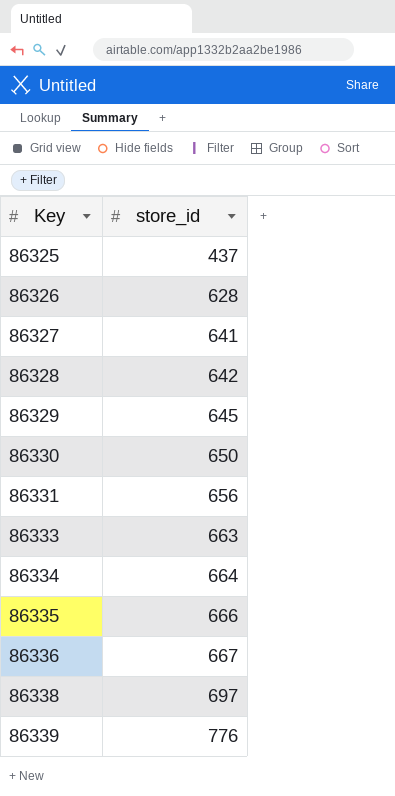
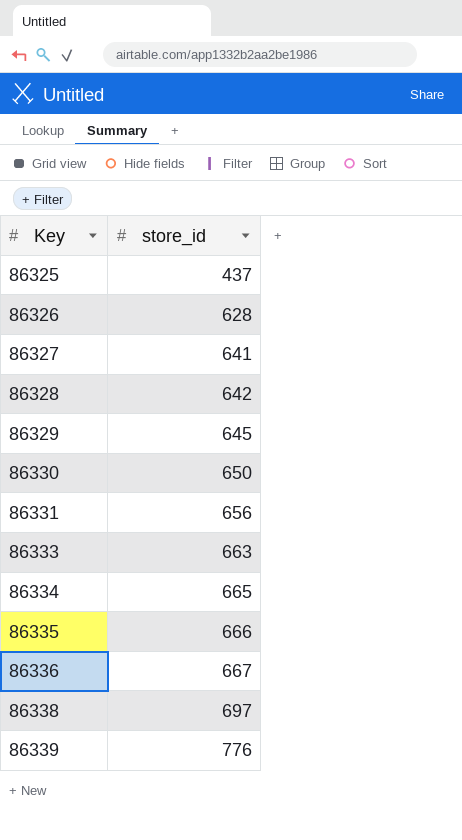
86334 | store_id: 664 -> 665

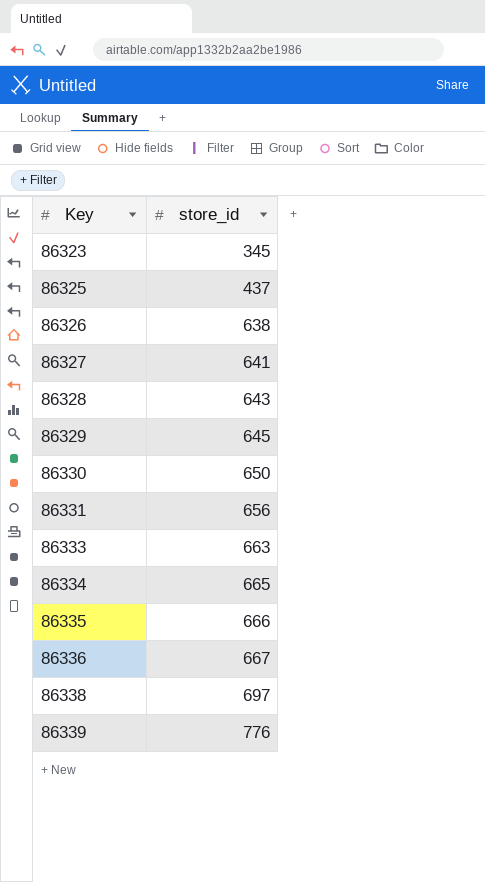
row 86323: none -> 345
86326 | store_id: 628 -> 638
86328 | store_id: 642 -> 643

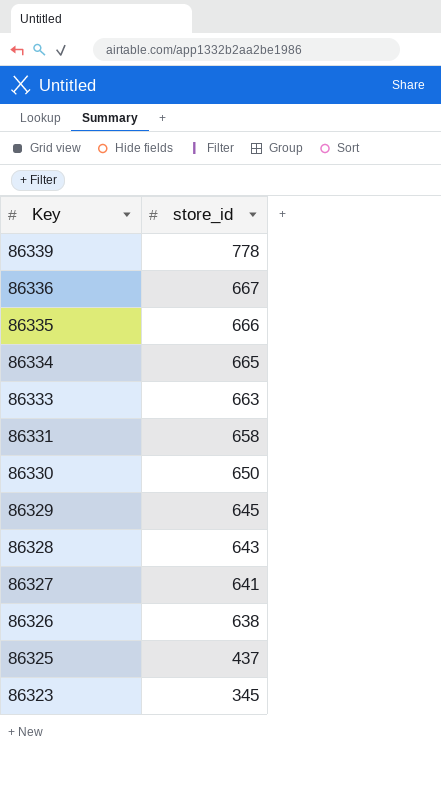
row order: Key ascending -> Key descending
row 86338: 697 -> none
86339 | store_id: 776 -> 778
86331 | store_id: 656 -> 658

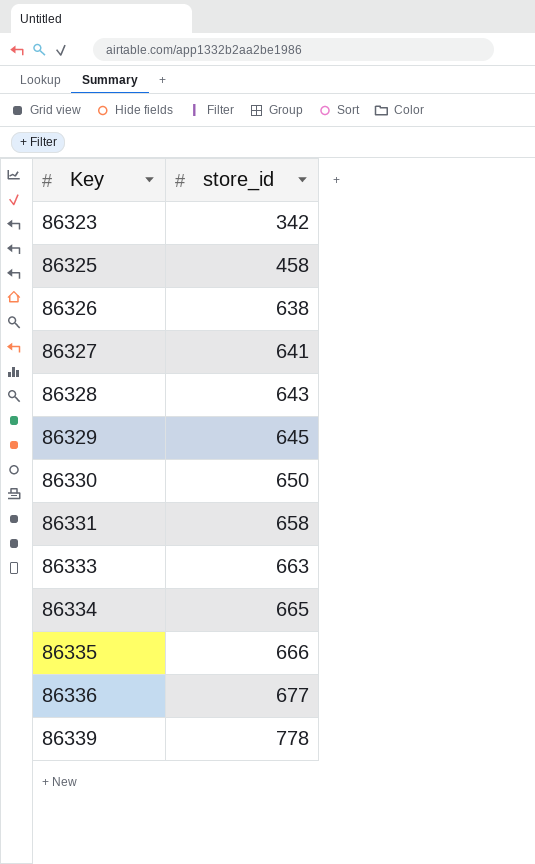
row order: Key descending -> Key ascending
86323 | store_id: 345 -> 342
86325 | store_id: 437 -> 458
86336 | store_id: 667 -> 677

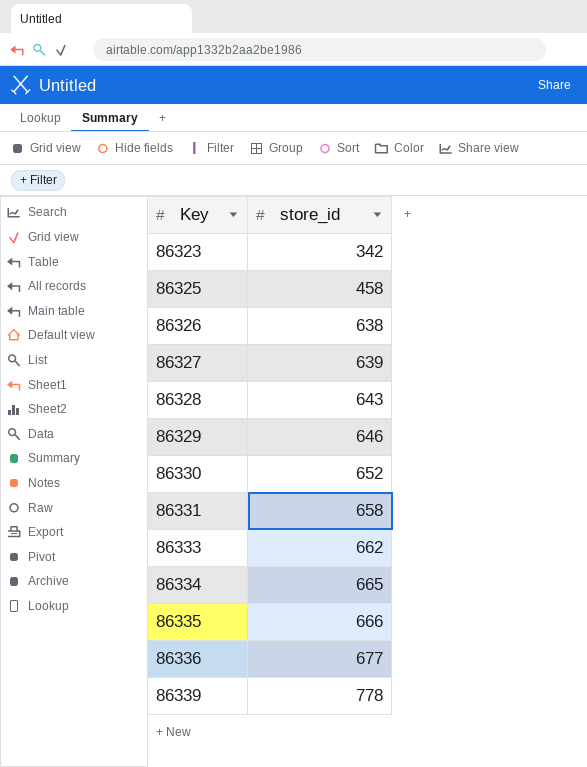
86327 | store_id: 641 -> 639
86329 | store_id: 645 -> 646
86330 | store_id: 650 -> 652
86333 | store_id: 663 -> 662

